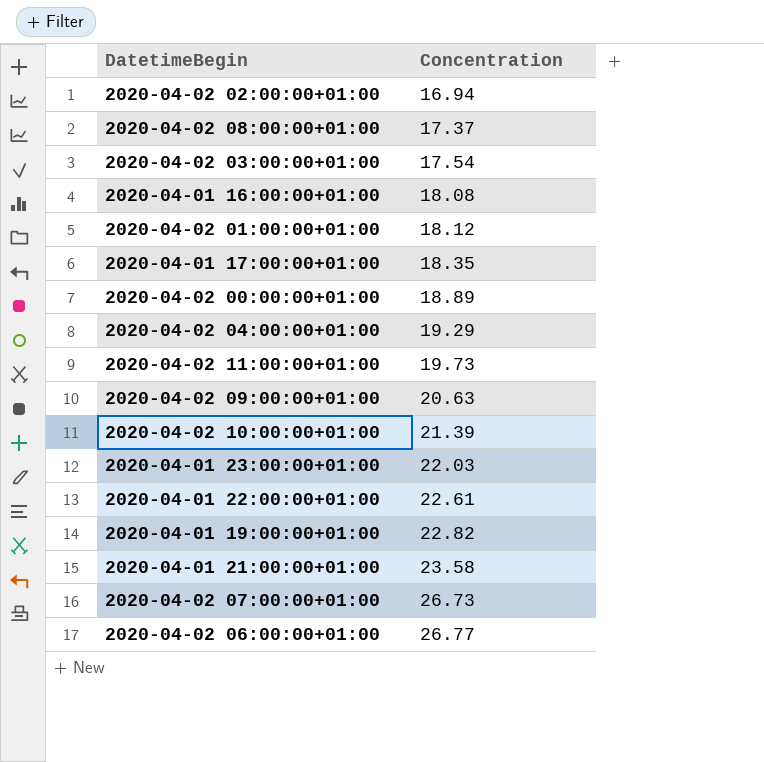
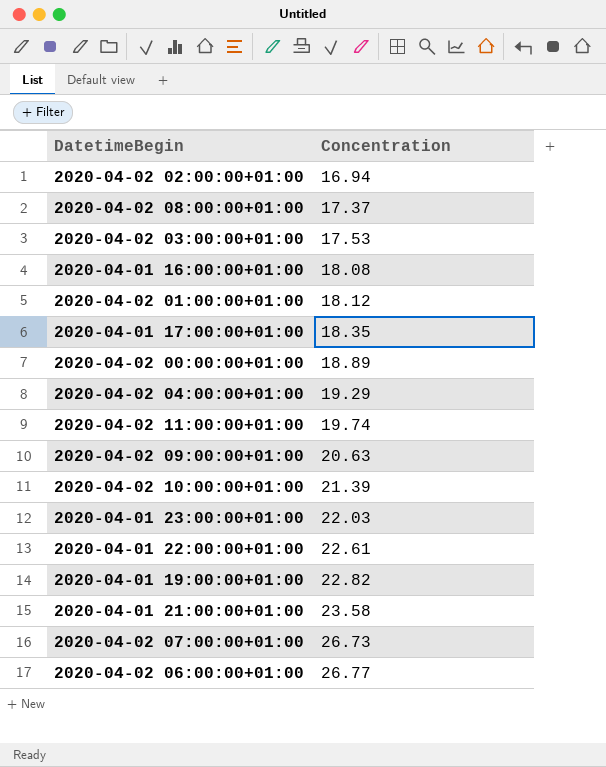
2020-04-02 03:00:00+01:00 | Concentration: 17.54 -> 17.53
2020-04-02 11:00:00+01:00 | Concentration: 19.73 -> 19.74

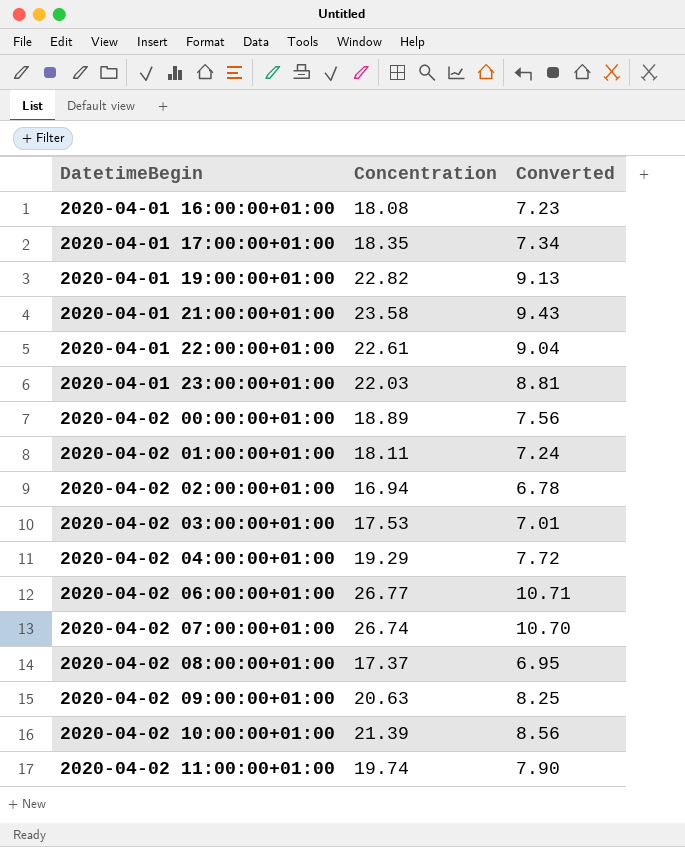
row order: Concentration ascending -> DatetimeBegin ascending
column Converted | formula: none -> [Concentration] * 0.4
2020-04-02 01:00:00+01:00 | Concentration: 18.12 -> 18.11
2020-04-02 07:00:00+01:00 | Concentration: 26.73 -> 26.74

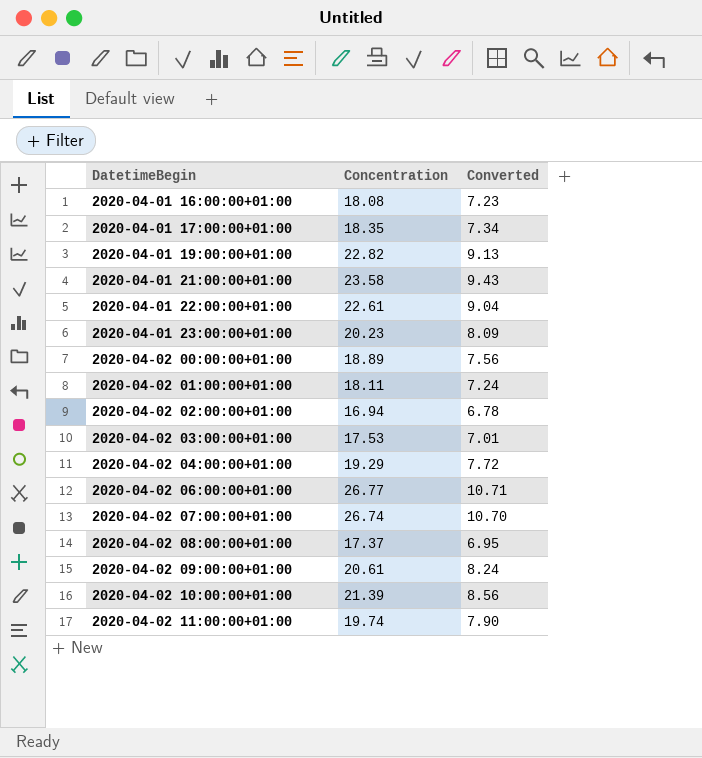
2020-04-01 23:00:00+01:00 | Concentration: 22.03 -> 20.23
2020-04-01 23:00:00+01:00 | Converted: 8.81 -> 8.09
2020-04-02 09:00:00+01:00 | Concentration: 20.63 -> 20.61
2020-04-02 09:00:00+01:00 | Converted: 8.25 -> 8.24

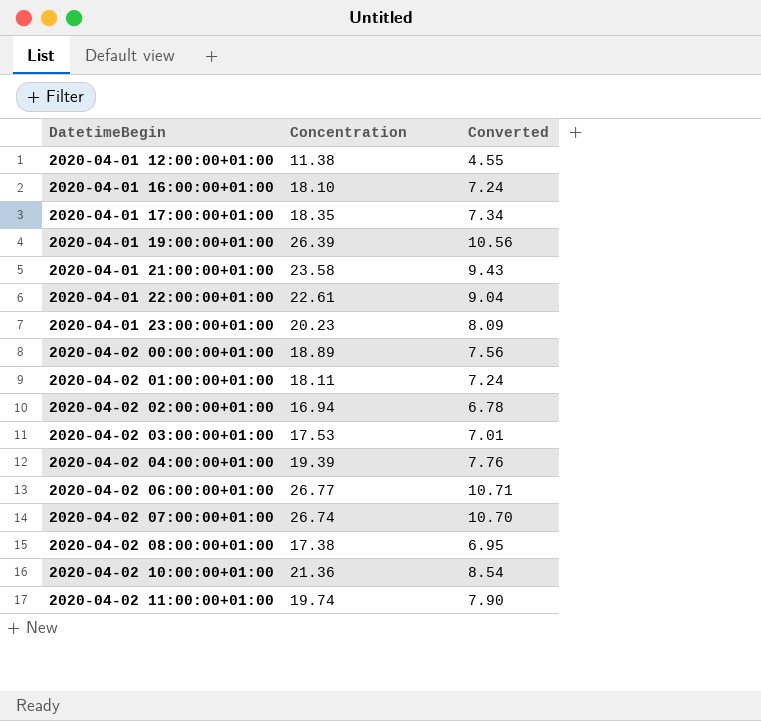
row 2020-04-02 09:00:00+01:00: 20.61 | 8.24 -> none
row 2020-04-01 12:00:00+01:00: none -> 11.38 | 4.55
2020-04-01 16:00:00+01:00 | Concentration: 18.08 -> 18.10
2020-04-01 16:00:00+01:00 | Converted: 7.23 -> 7.24
2020-04-01 19:00:00+01:00 | Concentration: 22.82 -> 26.39
2020-04-01 19:00:00+01:00 | Converted: 9.13 -> 10.56
2020-04-02 04:00:00+01:00 | Concentration: 19.29 -> 19.39
2020-04-02 04:00:00+01:00 | Converted: 7.72 -> 7.76
2020-04-02 08:00:00+01:00 | Concentration: 17.37 -> 17.38
2020-04-02 10:00:00+01:00 | Concentration: 21.39 -> 21.36
2020-04-02 10:00:00+01:00 | Converted: 8.56 -> 8.54

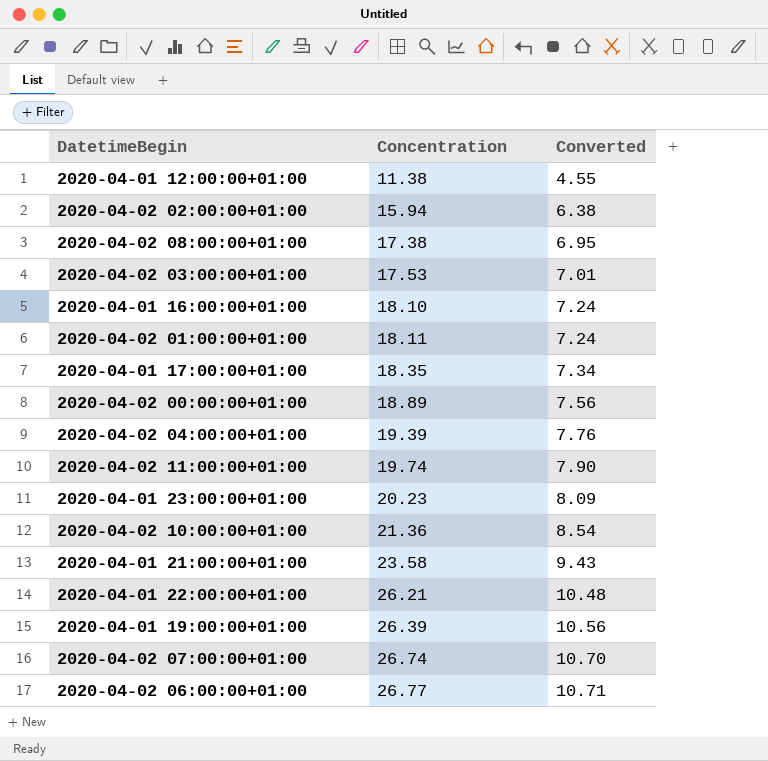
row order: DatetimeBegin ascending -> Concentration ascending
2020-04-02 02:00:00+01:00 | Concentration: 16.94 -> 15.94
2020-04-02 02:00:00+01:00 | Converted: 6.78 -> 6.38
2020-04-01 22:00:00+01:00 | Concentration: 22.61 -> 26.21
2020-04-01 22:00:00+01:00 | Converted: 9.04 -> 10.48

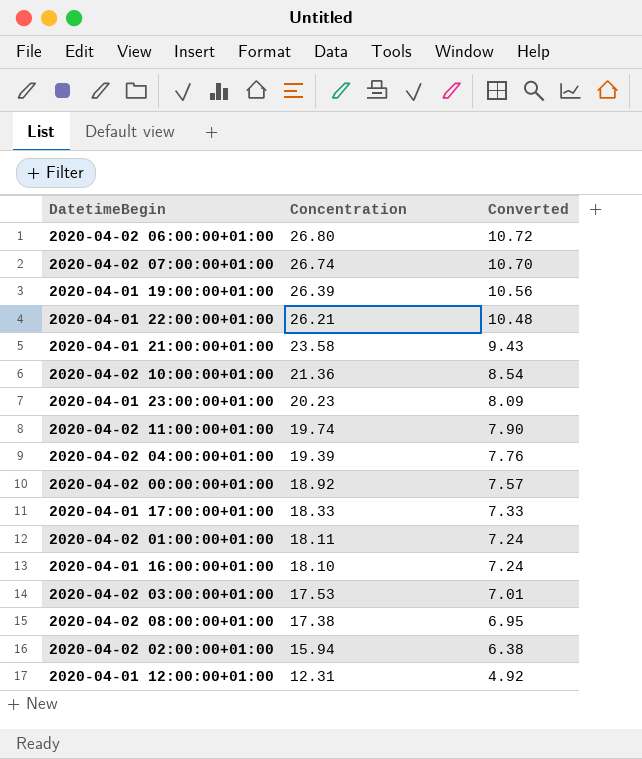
row order: Concentration ascending -> Concentration descending
2020-04-02 06:00:00+01:00 | Concentration: 26.77 -> 26.80
2020-04-02 06:00:00+01:00 | Converted: 10.71 -> 10.72
2020-04-02 00:00:00+01:00 | Concentration: 18.89 -> 18.92
2020-04-02 00:00:00+01:00 | Converted: 7.56 -> 7.57
2020-04-01 17:00:00+01:00 | Concentration: 18.35 -> 18.33
2020-04-01 17:00:00+01:00 | Converted: 7.34 -> 7.33
2020-04-01 12:00:00+01:00 | Concentration: 11.38 -> 12.31
2020-04-01 12:00:00+01:00 | Converted: 4.55 -> 4.92

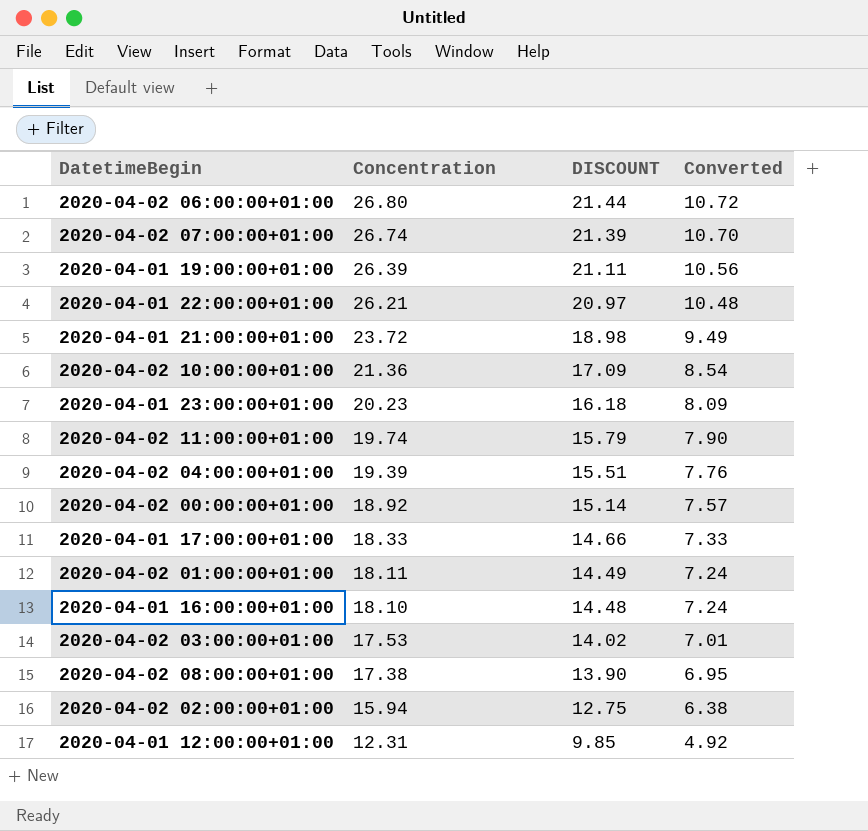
column DISCOUNT | formula: none -> [Concentration] * 0.8
2020-04-01 21:00:00+01:00 | Concentration: 23.58 -> 23.72
2020-04-01 21:00:00+01:00 | Converted: 9.43 -> 9.49

